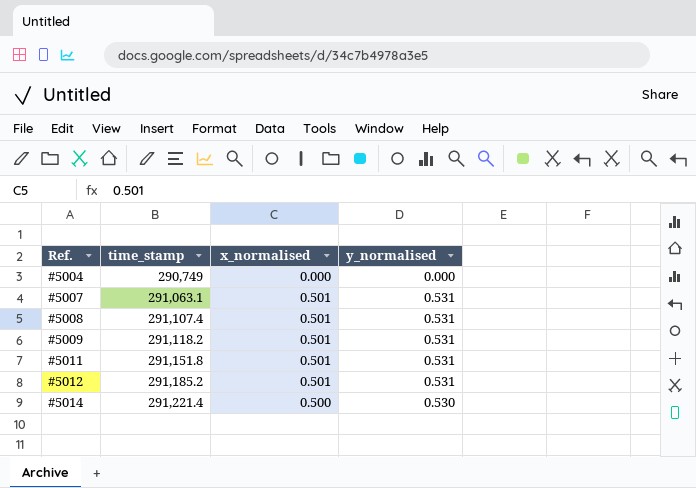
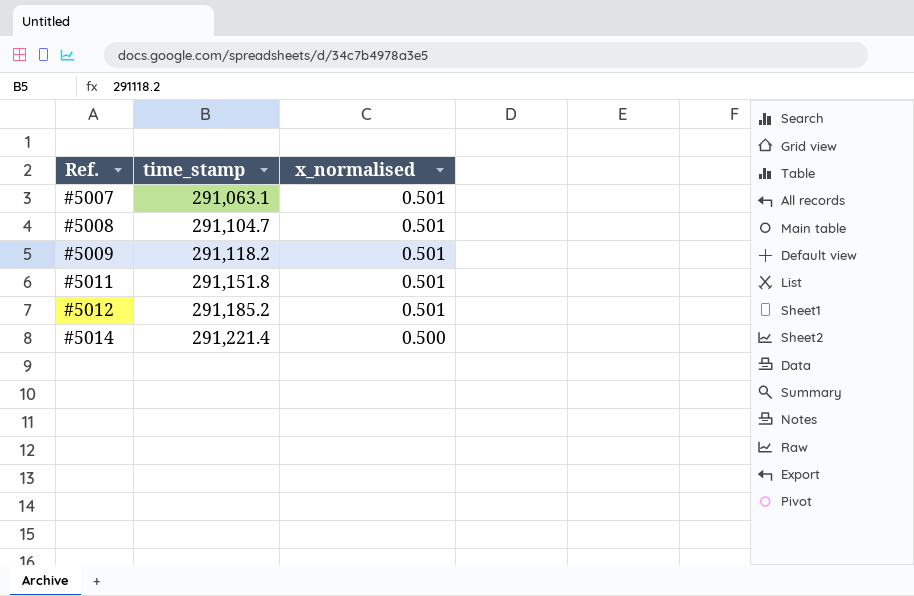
column y_normalised | position: 4 -> none
row #5004: 290,749 | 0.000 | 0.000 -> none
#5008 | time_stamp: 291,107.4 -> 291,104.7

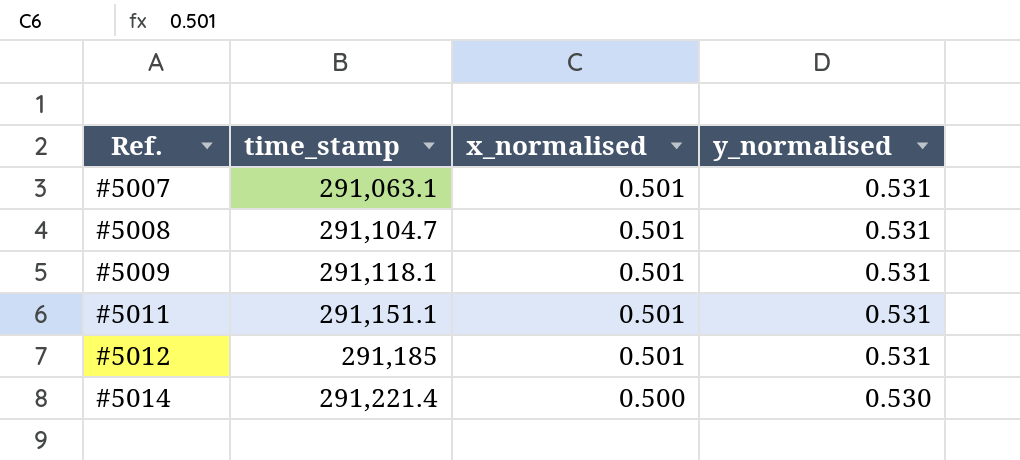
column y_normalised | position: none -> 4
#5009 | time_stamp: 291,118.2 -> 291,118.1
#5011 | time_stamp: 291,151.8 -> 291,151.1
#5012 | time_stamp: 291,185.2 -> 291,185

